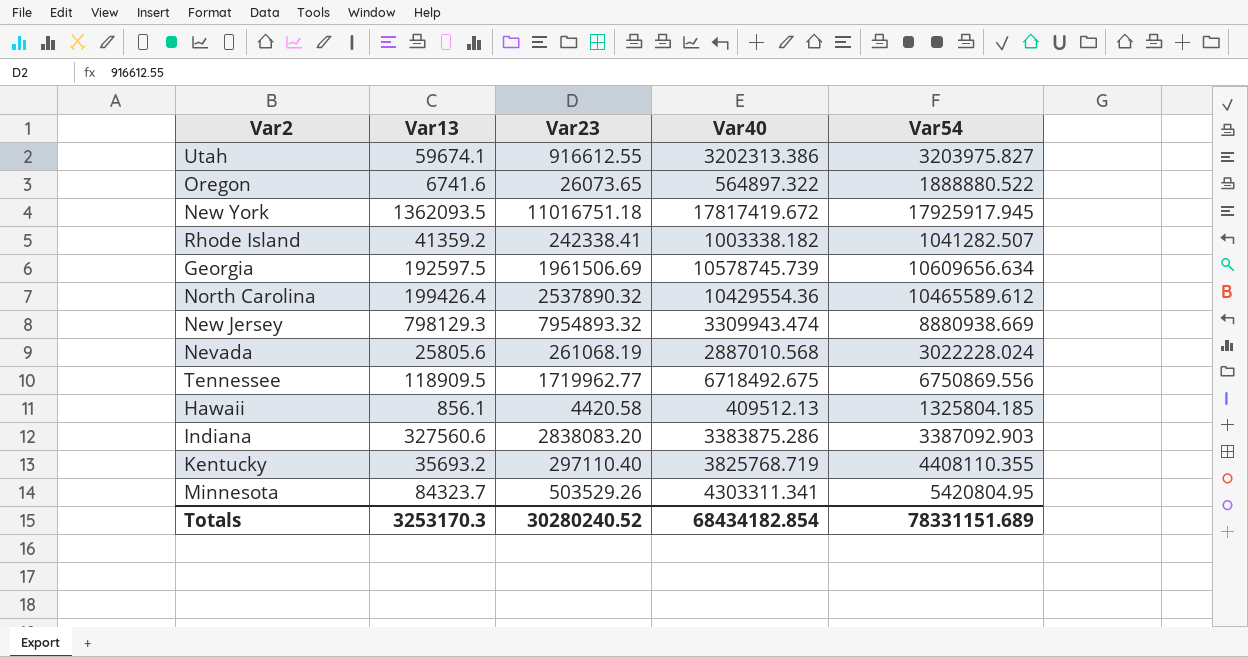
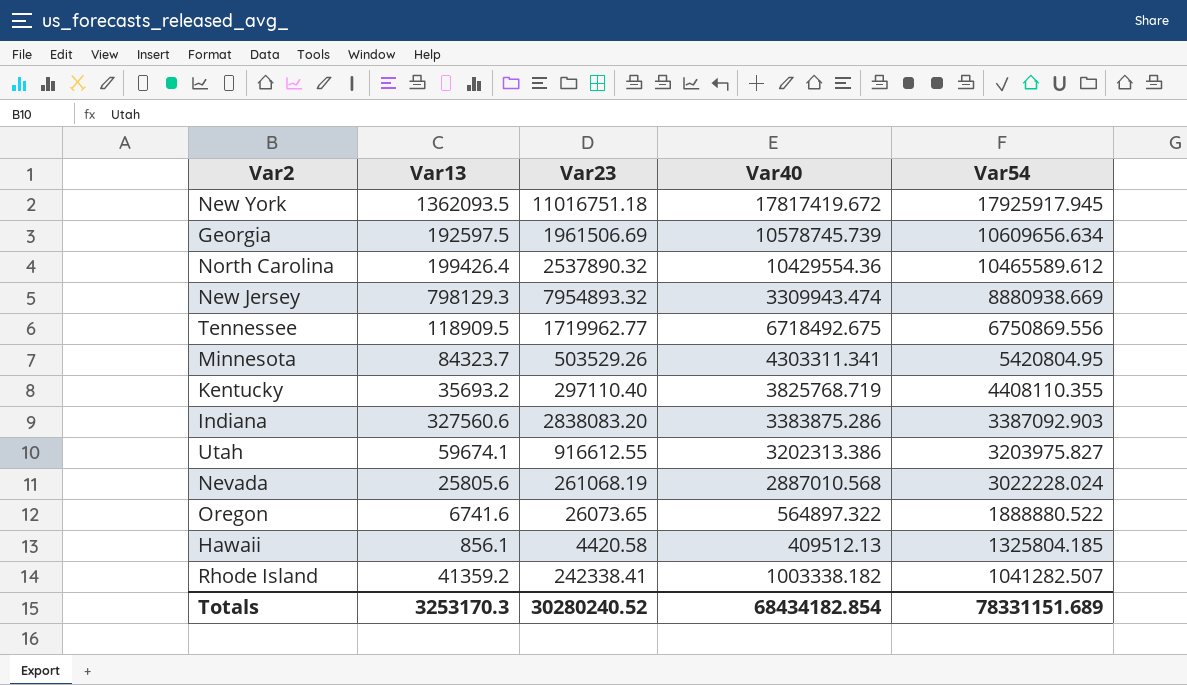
row order: none -> Var54 descending

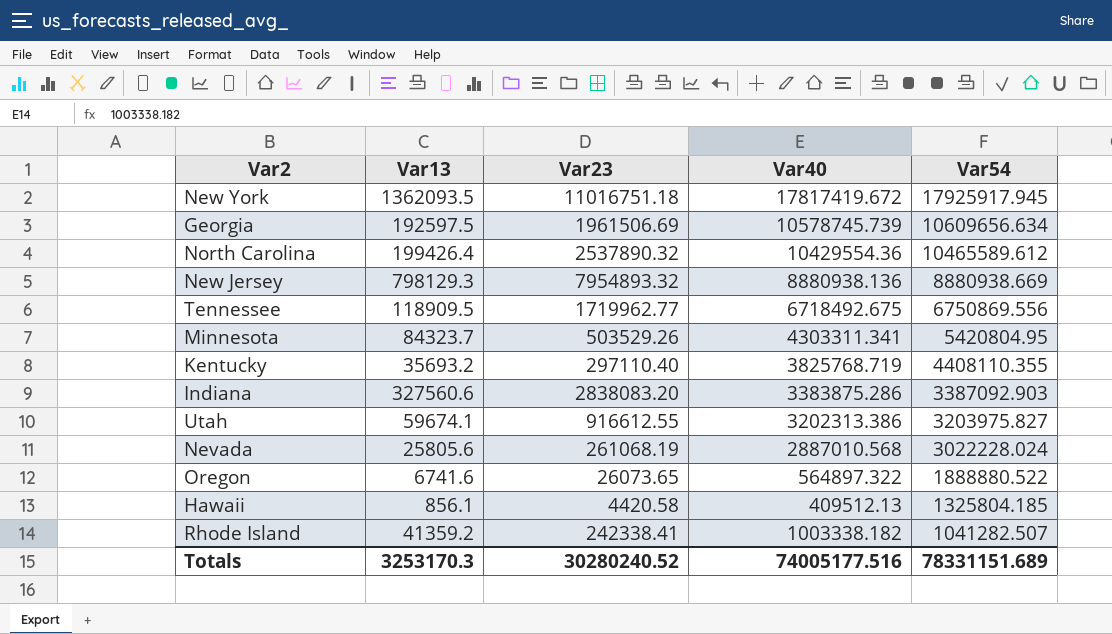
New Jersey | Var40: 3309943.474 -> 8880938.136
Totals | Var40: 68434182.854 -> 74005177.516

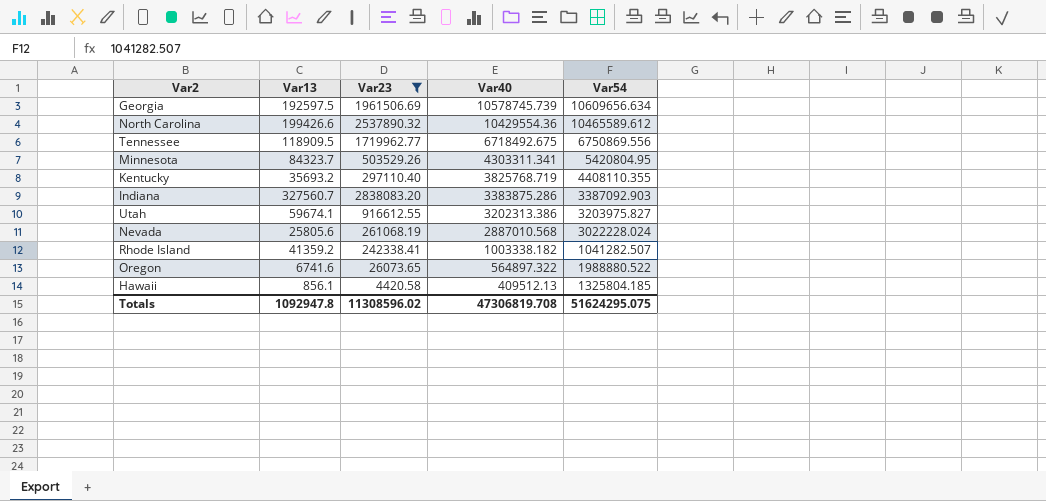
filter: none -> Var23 <= 2838083.20
row order: Var54 descending -> Var40 descending
North Carolina | Var13: 199426.4 -> 199426.6
Indiana | Var13: 327560.6 -> 327560.7
Oregon | Var54: 1888880.522 -> 1988880.522
Totals | Var13: 3253170.3 -> 1092947.8
Totals | Var23: 30280240.52 -> 11308596.02
Totals | Var40: 74005177.516 -> 47306819.708
Totals | Var54: 78331151.689 -> 51624295.075

